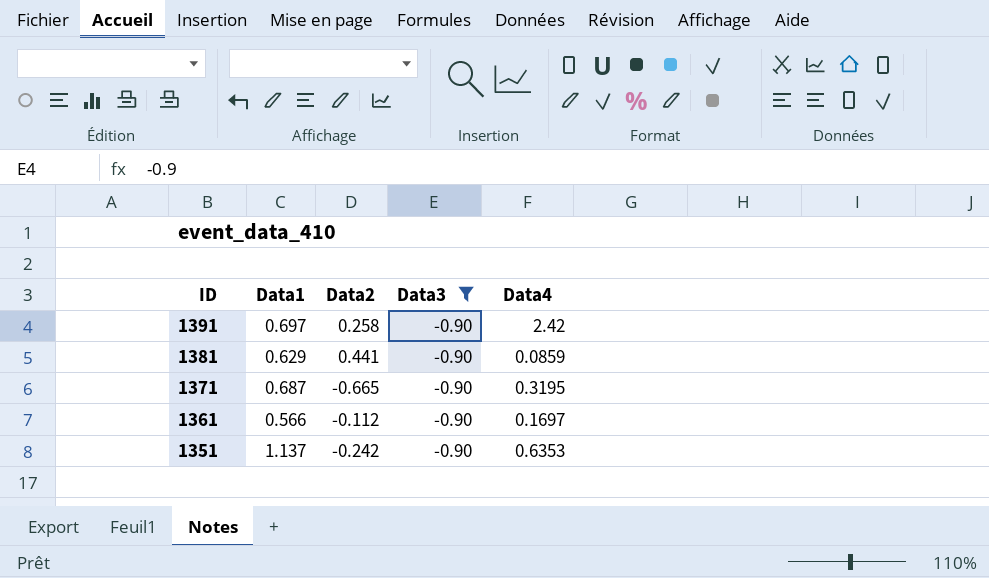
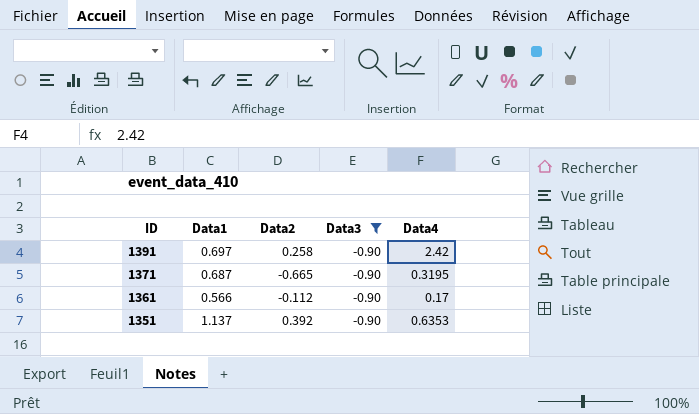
row 1381: 0.629 | 0.441 | -0.90 | 0.0859 -> none
1361 | Data4: 0.1697 -> 0.17
1351 | Data2: -0.242 -> 0.392

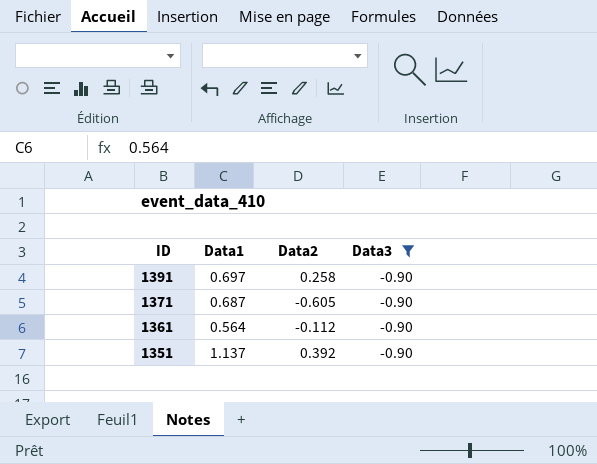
column Data4 | position: 5 -> none
1371 | Data2: -0.665 -> -0.605
1361 | Data1: 0.566 -> 0.564

